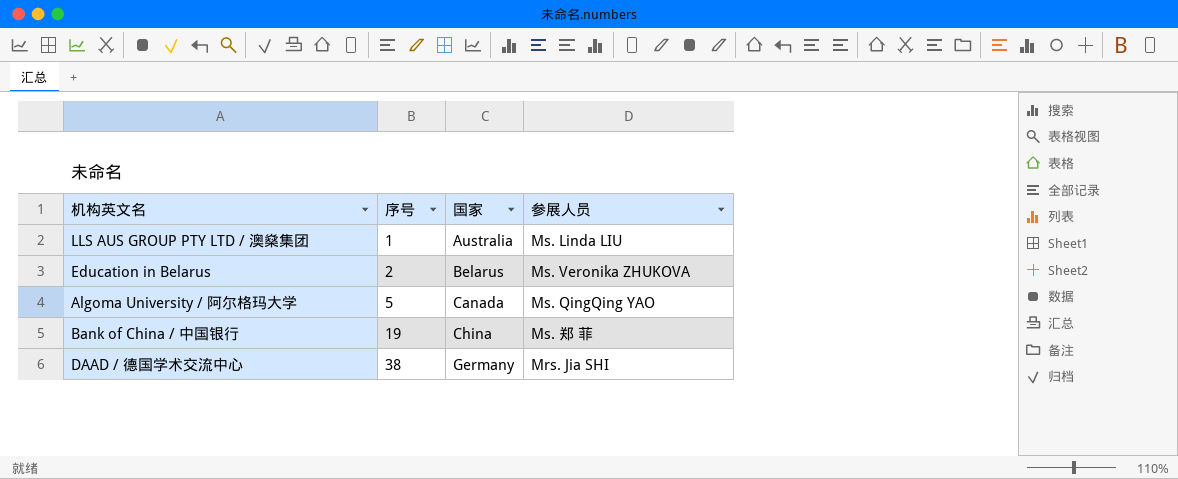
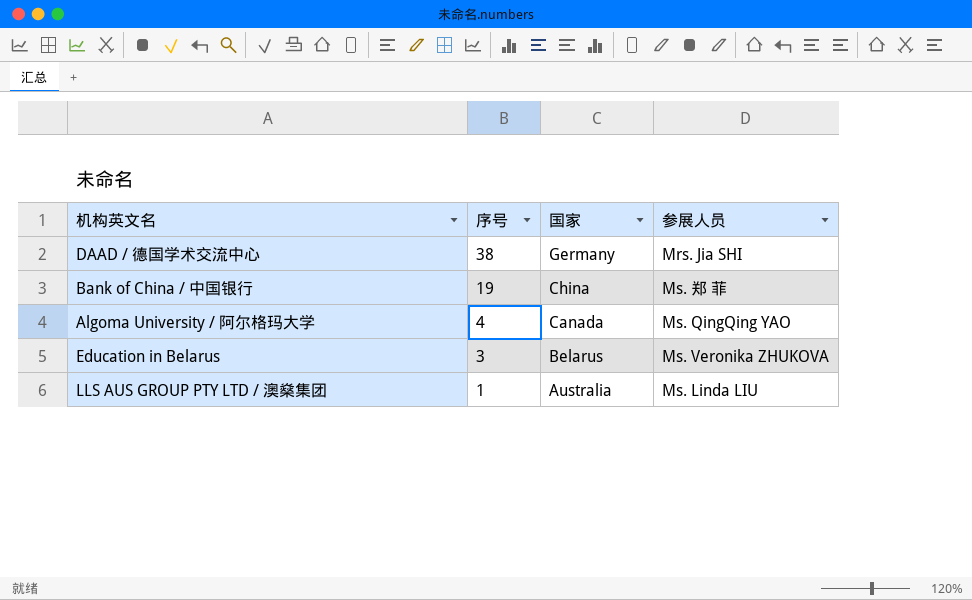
row order: 序号 ascending -> 序号 descending
Algoma University / 阿尔格玛大学 | 序号: 5 -> 4
Education in Belarus | 序号: 2 -> 3

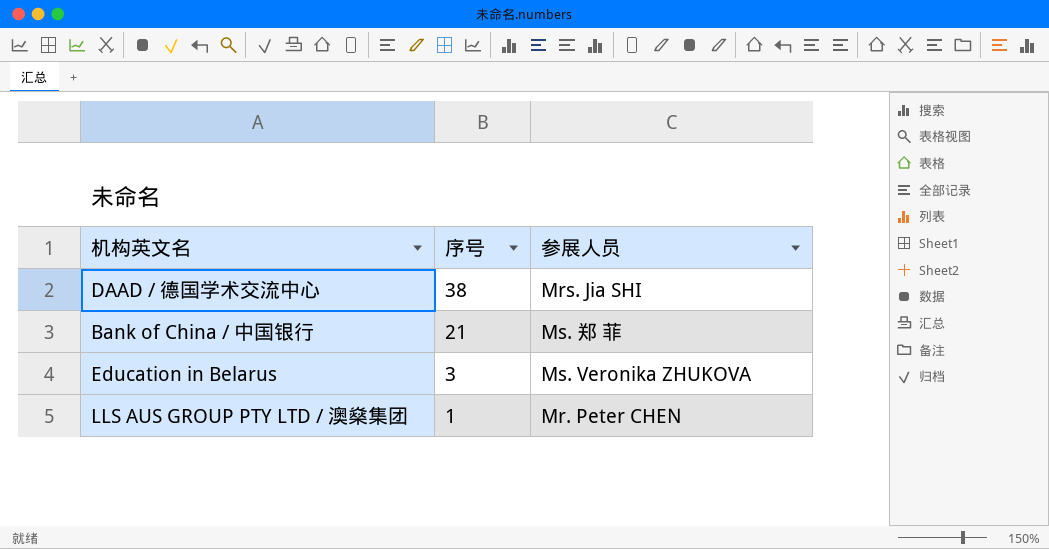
column 国家 | position: 3 -> none
row Algoma University / 阿尔格玛大学: 4 | Canada | Ms. QingQing YAO -> none
Bank of China / 中国银行 | 序号: 19 -> 21
LLS AUS GROUP PTY LTD / 澳燊集团 | 参展人员: Ms. Linda LIU -> Mr. Peter CHEN

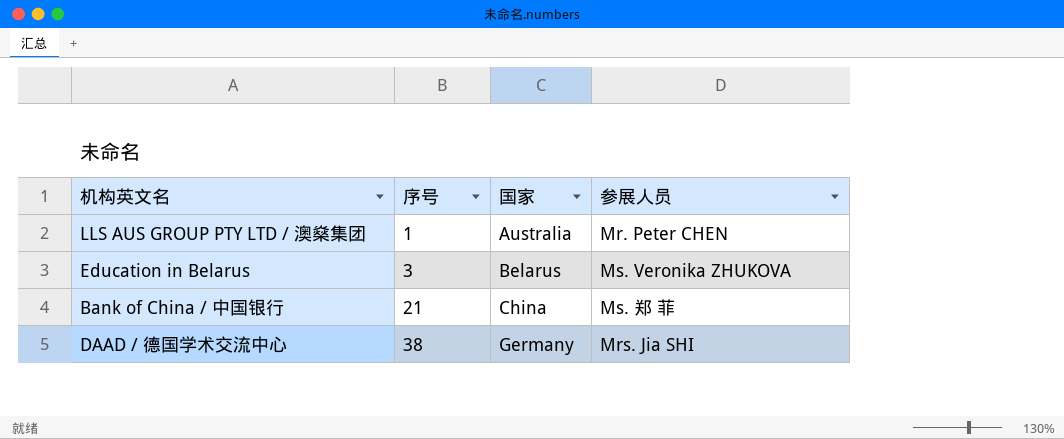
row order: 序号 descending -> 序号 ascending
column 国家 | position: none -> 3

